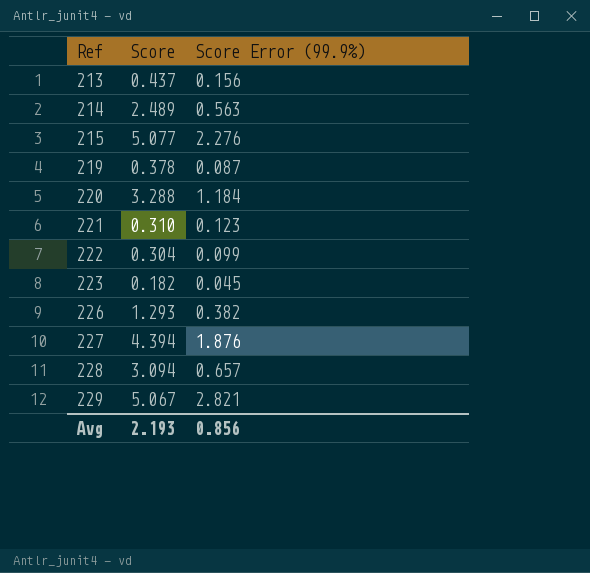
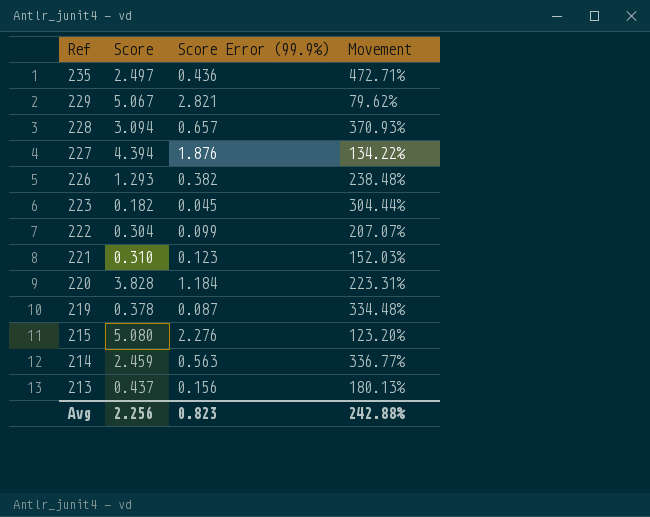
row order: Ref ascending -> Ref descending
column Movement | formula: none -> ([Score] - [Score Error (99.9%)]) / [Score Error (99.9%)]
row 235: none -> 2.497 | 0.436 | 472.71%
220 | Score: 3.288 -> 3.828
215 | Score: 5.077 -> 5.080
214 | Score: 2.489 -> 2.459
Avg | Score: 2.193 -> 2.256
Avg | Score Error (99.9%): 0.856 -> 0.823

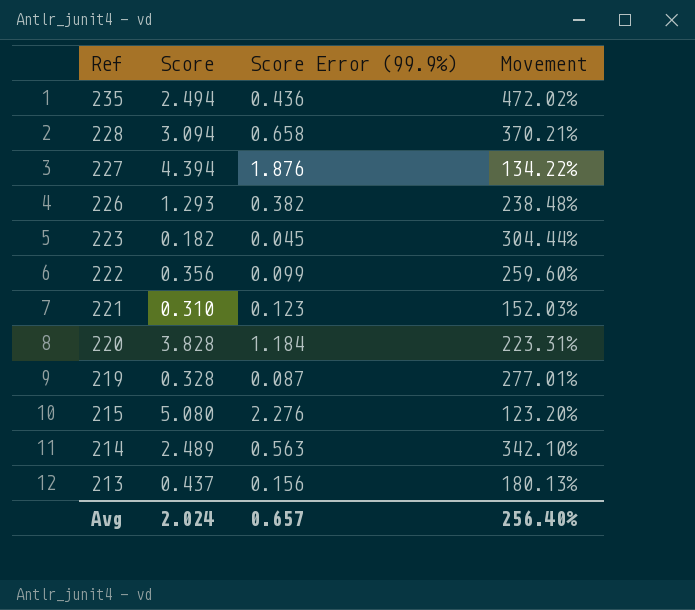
row 229: 5.067 | 2.821 | 79.62% -> none
235 | Score: 2.497 -> 2.494
235 | Movement: 472.71% -> 472.02%
228 | Score Error (99.9%): 0.657 -> 0.658
228 | Movement: 370.93% -> 370.21%
222 | Score: 0.304 -> 0.356
222 | Movement: 207.07% -> 259.60%
219 | Score: 0.378 -> 0.328
219 | Movement: 334.48% -> 277.01%
214 | Score: 2.459 -> 2.489
214 | Movement: 336.77% -> 342.10%
Avg | Score: 2.256 -> 2.024
Avg | Score Error (99.9%): 0.823 -> 0.657
Avg | Movement: 242.88% -> 256.40%

